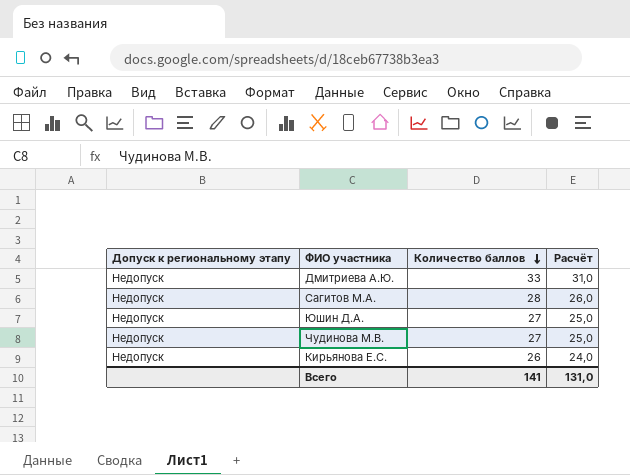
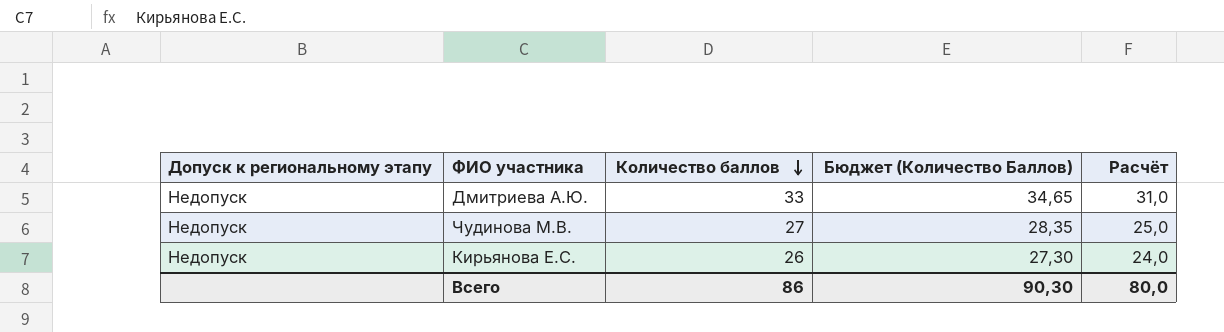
column Бюджет (Количество Баллов) | formula: none -> [Количество баллов] * 1,05
row Сагитов М.А.: Недопуск | 28 | 26,0 -> none
row Юшин Д.А.: Недопуск | 27 | 25,0 -> none
Всего | Количество баллов: 141 -> 86
Всего | Расчёт: 131,0 -> 80,0

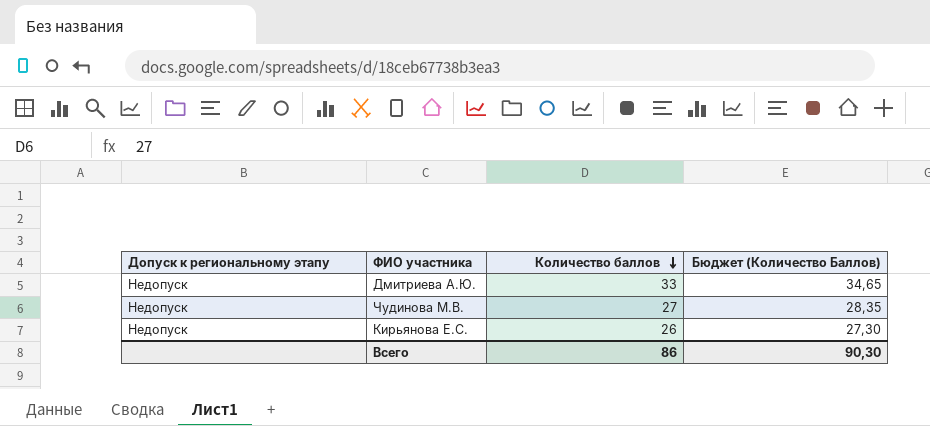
column Расчёт | formula: [Количество баллов] - 2 -> none

